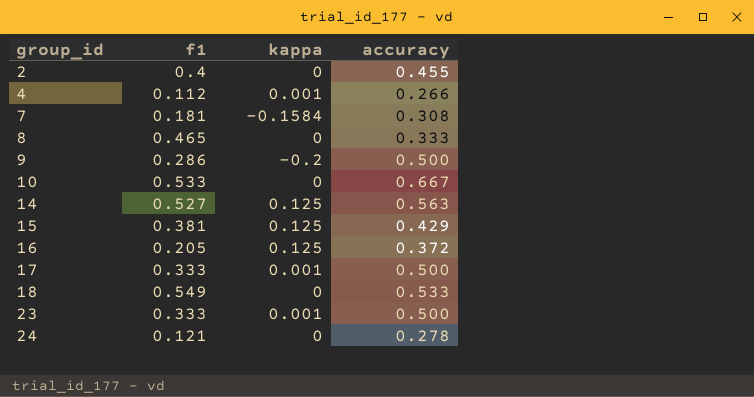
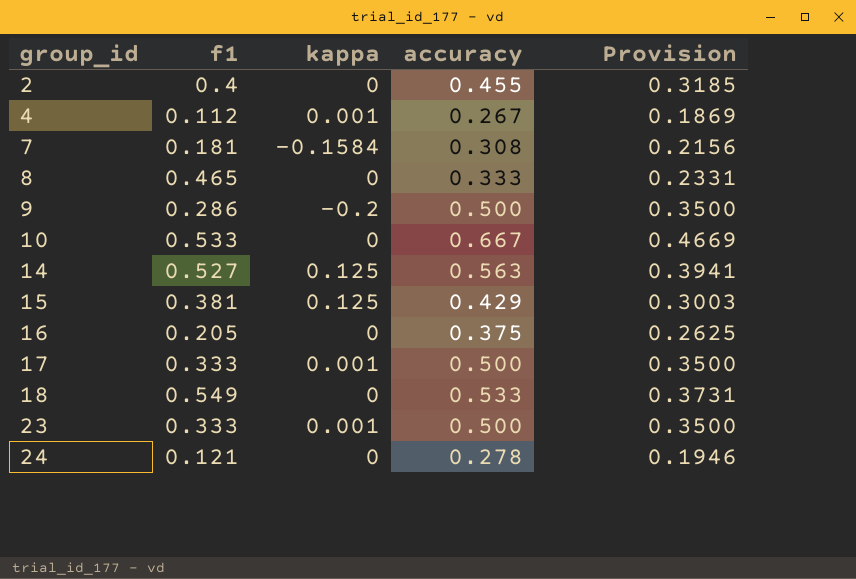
column Provision | formula: none -> [accuracy] * 0.7
4 | accuracy: 0.266 -> 0.267
16 | kappa: 0.125 -> 0
16 | accuracy: 0.372 -> 0.375

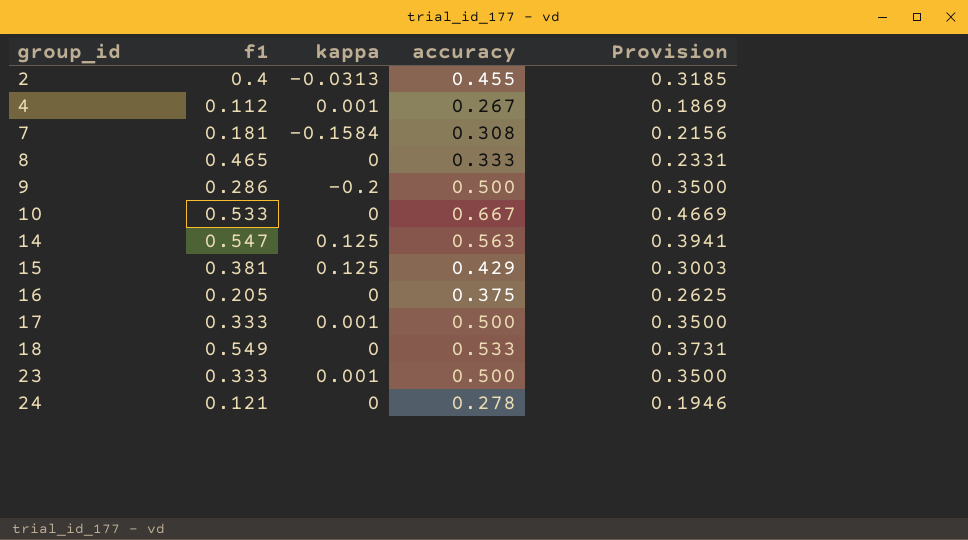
2 | kappa: 0 -> -0.0313
14 | f1: 0.527 -> 0.547

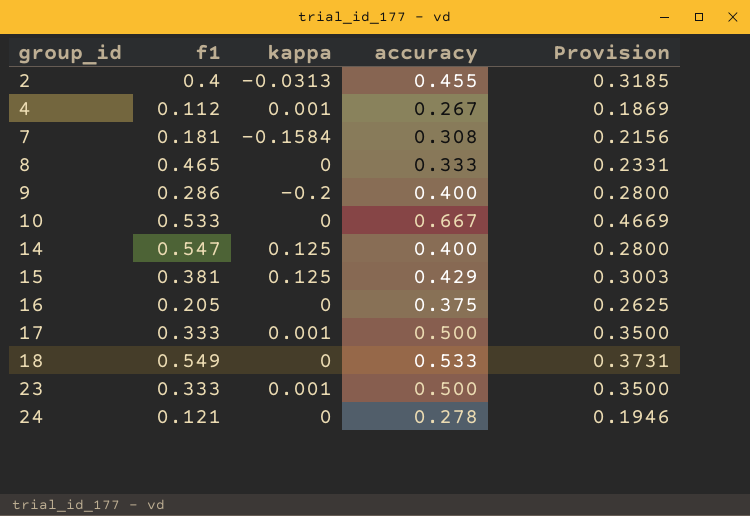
9 | accuracy: 0.500 -> 0.400
9 | Provision: 0.3500 -> 0.2800
14 | accuracy: 0.563 -> 0.400
14 | Provision: 0.3941 -> 0.2800

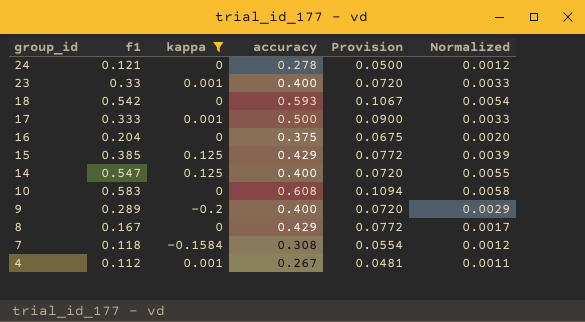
filter: none -> kappa != -0.0313
row order: group_id ascending -> group_id descending
column Provision | formula: [accuracy] * 0.7 -> [accuracy] * 0.18
column Normalized | formula: none -> [f1] * 0.01
23 | f1: 0.333 -> 0.33
23 | accuracy: 0.500 -> 0.400
18 | f1: 0.549 -> 0.542
18 | accuracy: 0.533 -> 0.593
16 | f1: 0.205 -> 0.204
15 | f1: 0.381 -> 0.385
10 | f1: 0.533 -> 0.583
10 | accuracy: 0.667 -> 0.608
9 | f1: 0.286 -> 0.289
8 | f1: 0.465 -> 0.167
8 | accuracy: 0.333 -> 0.429
7 | f1: 0.181 -> 0.118

